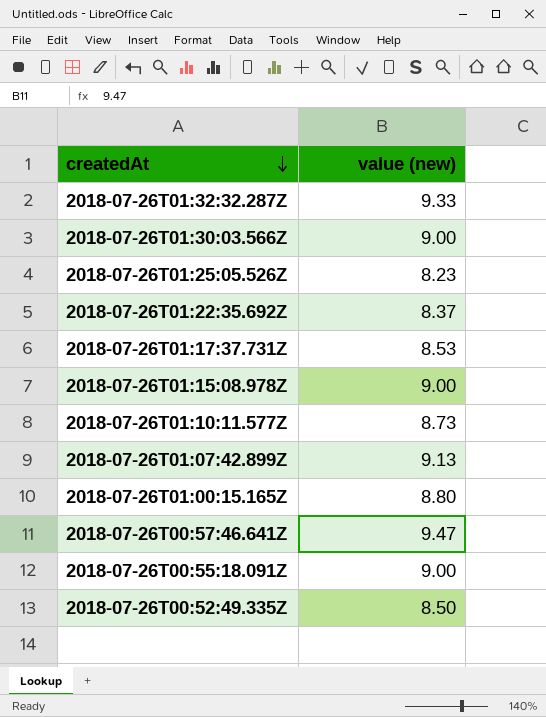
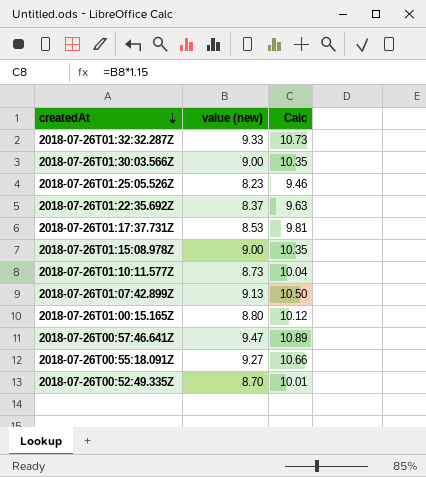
column Calc | formula: none -> [value (new)] * 1.15
2018-07-26T00:55:18.091Z | value (new): 9.00 -> 9.27
2018-07-26T00:52:49.335Z | value (new): 8.50 -> 8.70

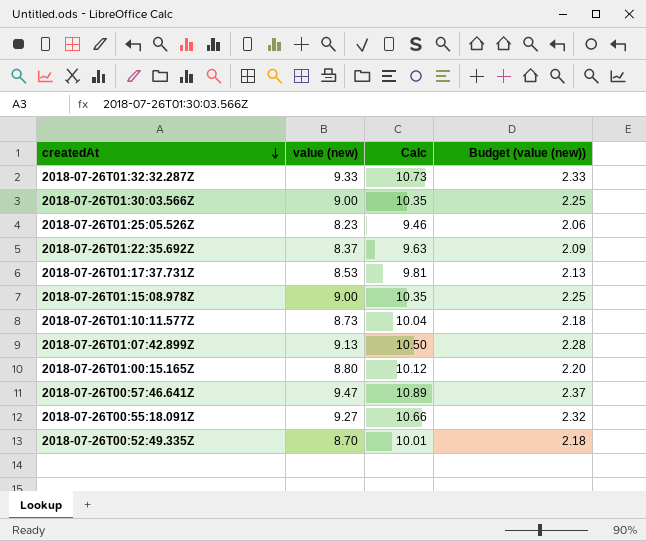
column Budget (value (new)) | formula: none -> [value (new)] * 0.25

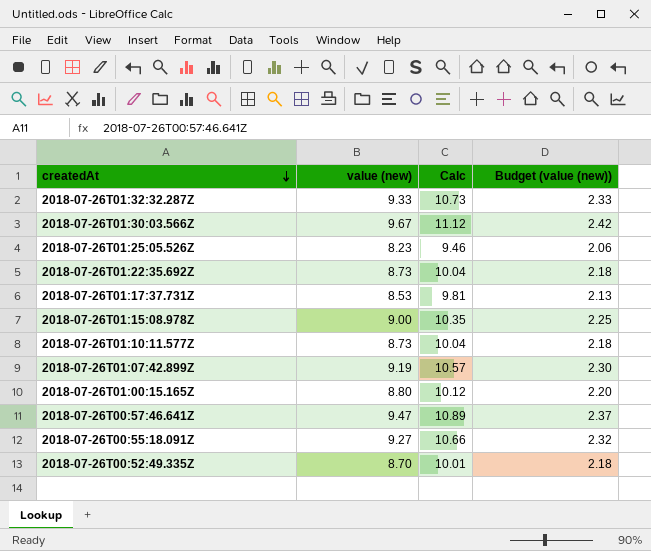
2018-07-26T01:30:03.566Z | value (new): 9.00 -> 9.67
2018-07-26T01:30:03.566Z | Calc: 10.35 -> 11.12
2018-07-26T01:30:03.566Z | Budget (value (new)): 2.25 -> 2.42
2018-07-26T01:22:35.692Z | value (new): 8.37 -> 8.73
2018-07-26T01:22:35.692Z | Calc: 9.63 -> 10.04
2018-07-26T01:22:35.692Z | Budget (value (new)): 2.09 -> 2.18
2018-07-26T01:07:42.899Z | value (new): 9.13 -> 9.19
2018-07-26T01:07:42.899Z | Calc: 10.50 -> 10.57
2018-07-26T01:07:42.899Z | Budget (value (new)): 2.28 -> 2.30

